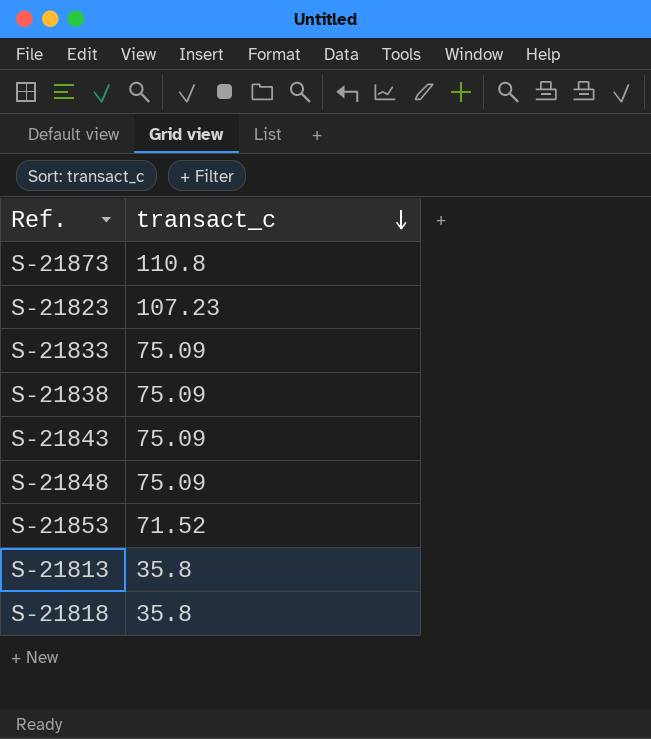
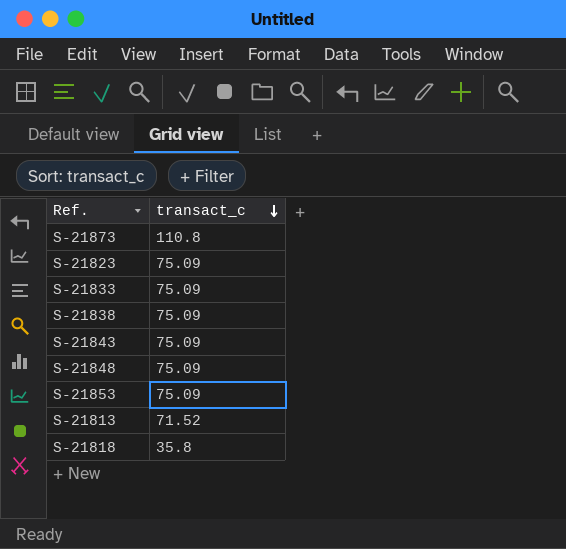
S-21823 | transact_c: 107.23 -> 75.09
S-21853 | transact_c: 71.52 -> 75.09
S-21813 | transact_c: 35.8 -> 71.52

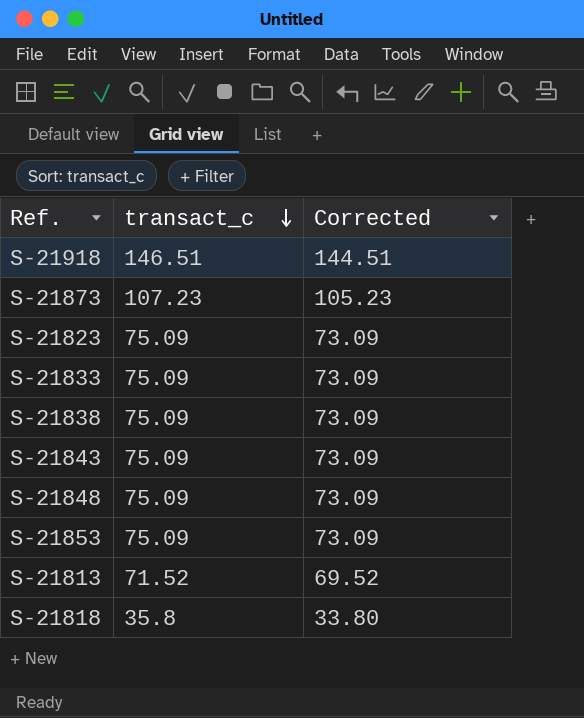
column Corrected | formula: none -> [transact_c] - 2
row S-21918: none -> 146.51 | 144.51
S-21873 | transact_c: 110.8 -> 107.23

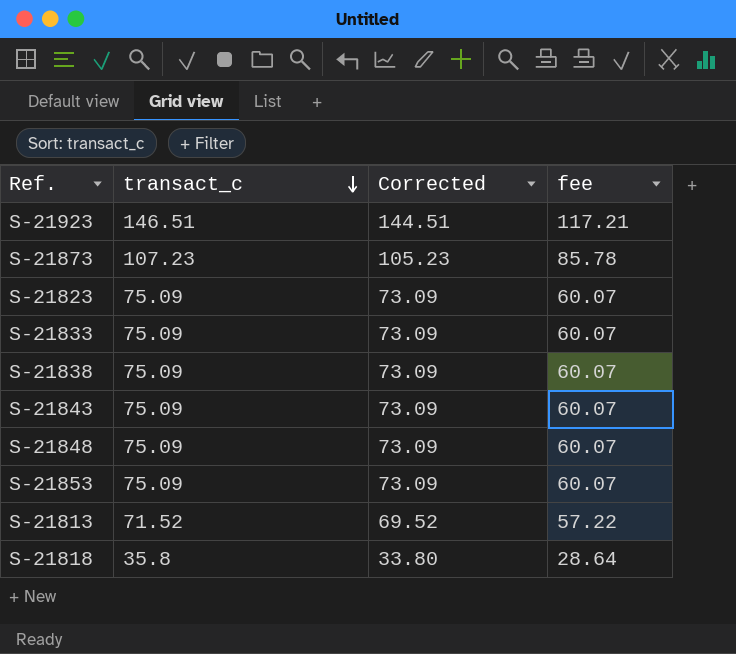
column fee | formula: none -> [transact_c] * 0.8
row S-21918: 146.51 | 144.51 -> none
row S-21923: none -> 146.51 | 144.51 | 117.21

